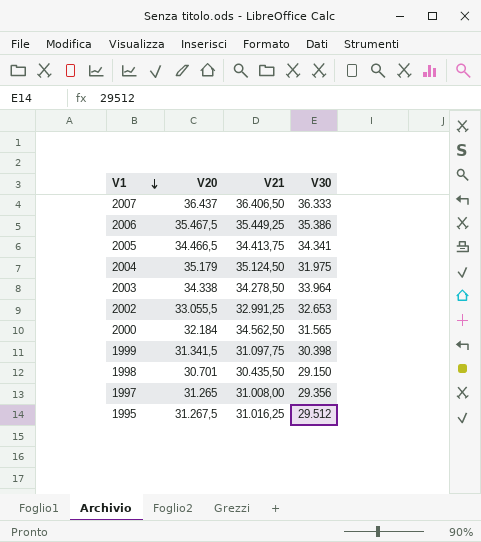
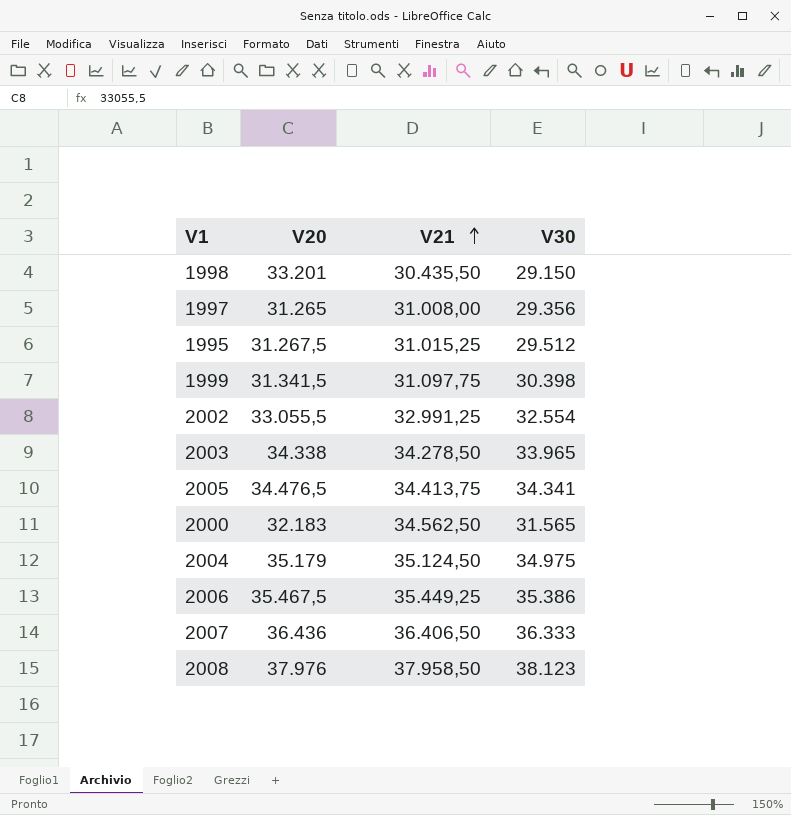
row order: V1 descending -> V21 ascending
1998 | V20: 30.701 -> 33.201
1995 | V21: 31.016,25 -> 31.015,25
2002 | V30: 32.653 -> 32.554
2003 | V30: 33.964 -> 33.965
2005 | V20: 34.466,5 -> 34.476,5
2000 | V20: 32.184 -> 32.183
2004 | V30: 31.975 -> 34.975
2007 | V20: 36.437 -> 36.436
row 2008: none -> 37.976 | 37.958,50 | 38.123

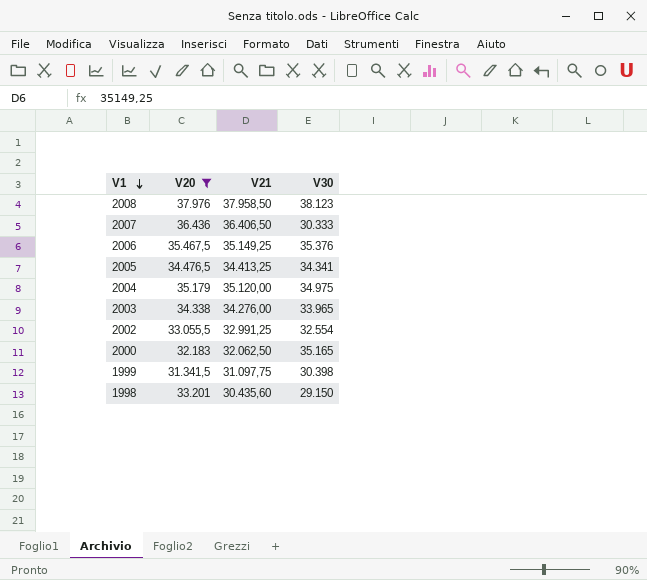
filter: none -> V20 >= 31.341,5
row order: V21 ascending -> V1 descending
2007 | V30: 36.333 -> 30.333
2006 | V21: 35.449,25 -> 35.149,25
2006 | V30: 35.386 -> 35.376
2005 | V21: 34.413,75 -> 34.413,25
2004 | V21: 35.124,50 -> 35.120,00
2003 | V21: 34.278,50 -> 34.276,00
2000 | V21: 34.562,50 -> 32.062,50
2000 | V30: 31.565 -> 35.165
1998 | V21: 30.435,50 -> 30.435,60

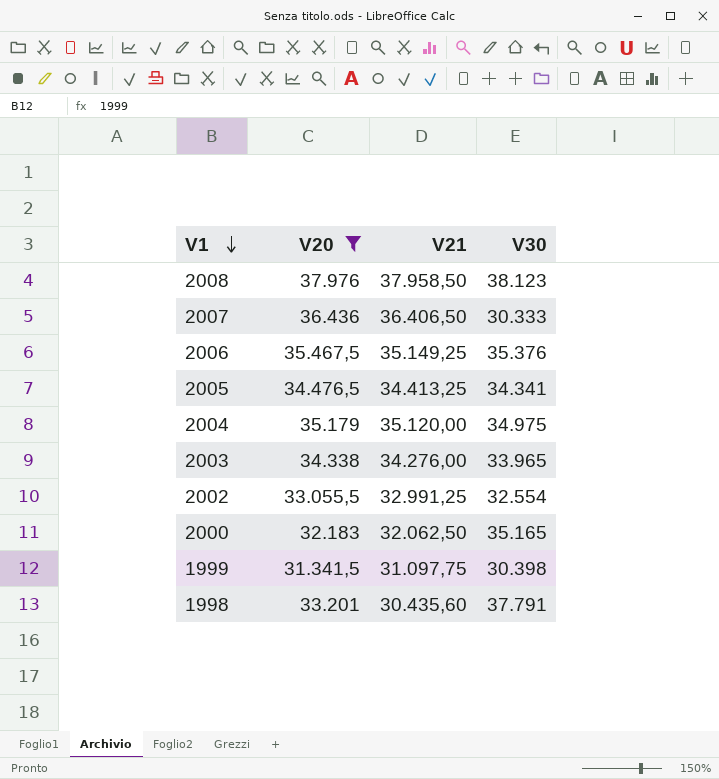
1998 | V30: 29.150 -> 37.791

